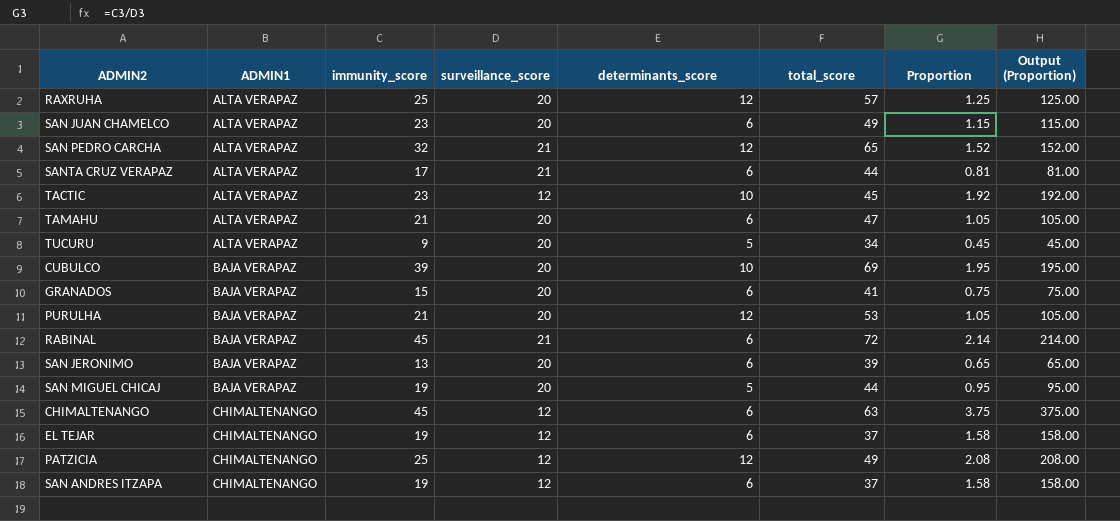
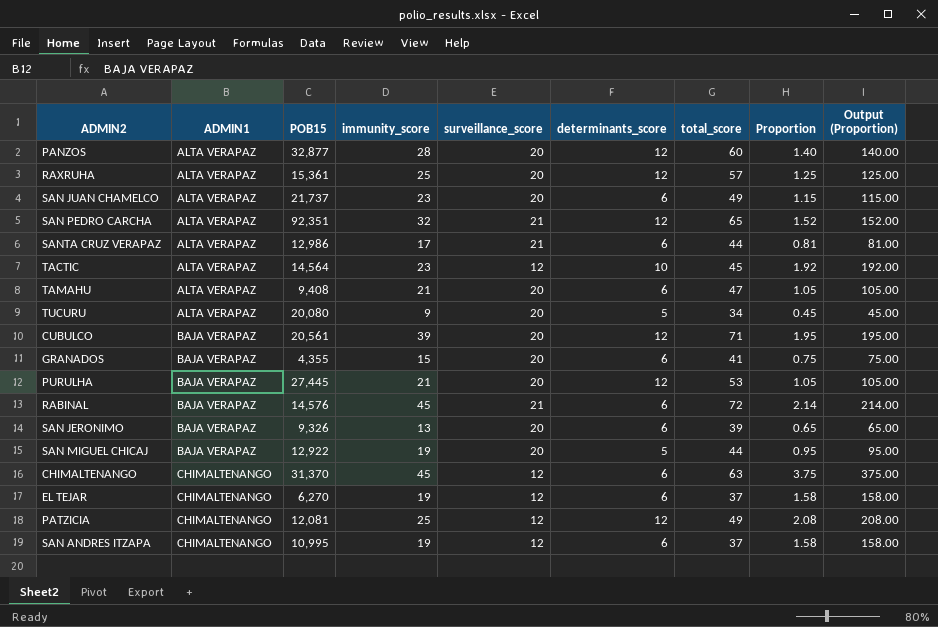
column POB15 | position: none -> 3
row PANZOS: none -> ALTA VERAPAZ | 32,877 | 28 | 20 | 12 | 60 | 1.40 | 140.00
CUBULCO | determinants_score: 10 -> 12
CUBULCO | total_score: 69 -> 71

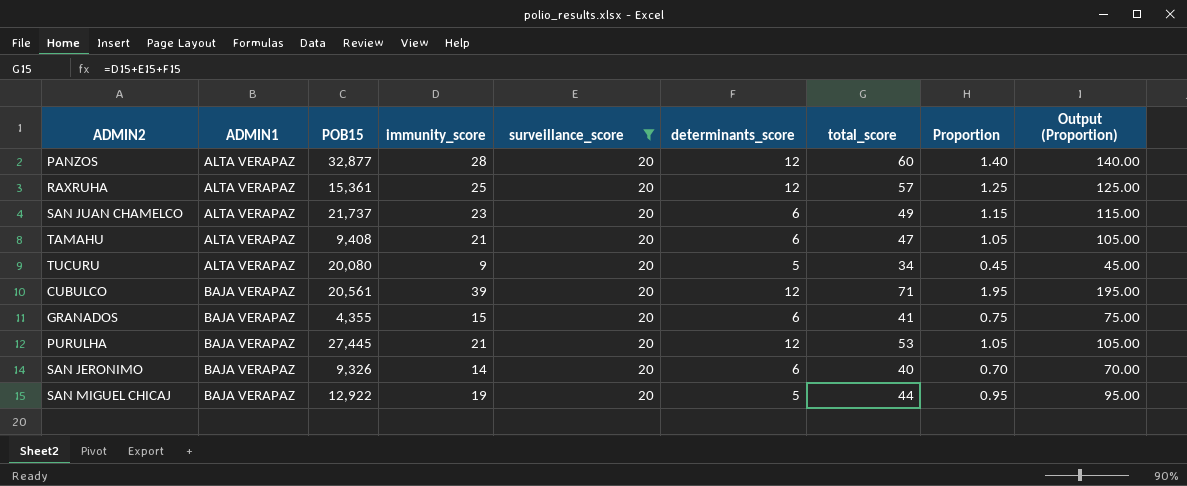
filter: none -> surveillance_score = 20
SAN JERONIMO | immunity_score: 13 -> 14
SAN JERONIMO | total_score: 39 -> 40
SAN JERONIMO | Proportion: 0.65 -> 0.70
SAN JERONIMO | Output (Proportion): 65.00 -> 70.00

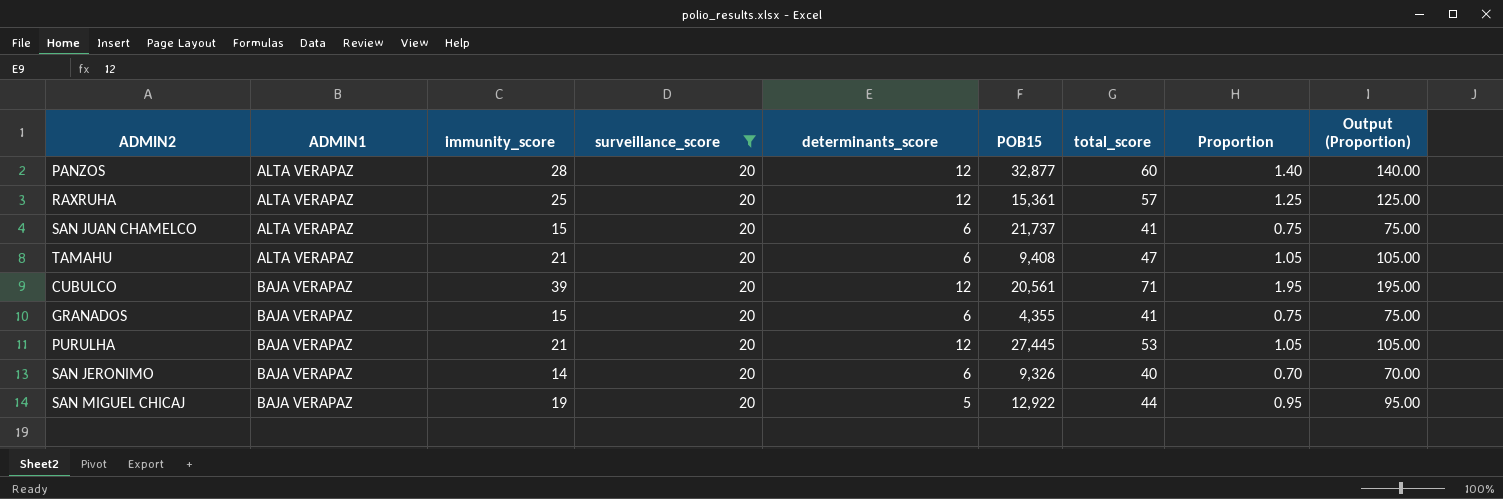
column POB15 | position: 3 -> 6
row TUCURU: ALTA VERAPAZ | 20,080 | 9 | 20 | 5 | 34 | 0.45 | 45.00 -> none
SAN JUAN CHAMELCO | immunity_score: 23 -> 15
SAN JUAN CHAMELCO | total_score: 49 -> 41
SAN JUAN CHAMELCO | Proportion: 1.15 -> 0.75
SAN JUAN CHAMELCO | Output (Proportion): 115.00 -> 75.00

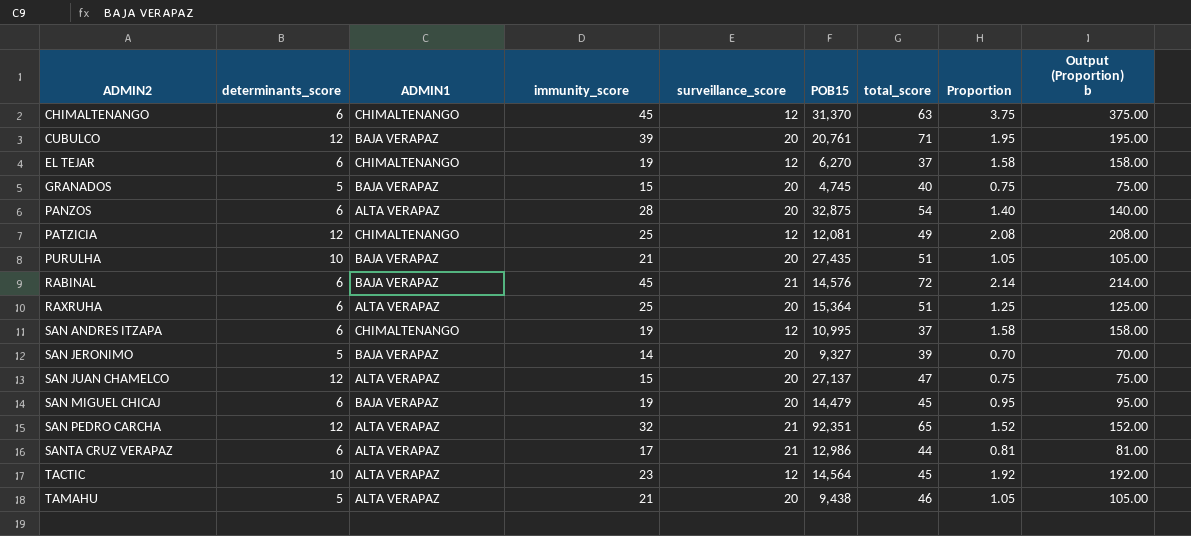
filter: surveillance_score = 20 -> none
row order: ADMIN1 ascending -> ADMIN2 ascending
column determinants_score | position: 5 -> 2
column name: Output (Proportion) -> Output (Proportion) b
CUBULCO | POB15: 20,561 -> 20,761
GRANADOS | determinants_score: 6 -> 5
GRANADOS | POB15: 4,355 -> 4,745
GRANADOS | total_score: 41 -> 40
PANZOS | determinants_score: 12 -> 6
PANZOS | POB15: 32,877 -> 32,875
PANZOS | total_score: 60 -> 54
PURULHA | determinants_score: 12 -> 10
PURULHA | POB15: 27,445 -> 27,435
PURULHA | total_score: 53 -> 51
RAXRUHA | determinants_score: 12 -> 6
RAXRUHA | POB15: 15,361 -> 15,364
RAXRUHA | total_score: 57 -> 51
SAN JERONIMO | determinants_score: 6 -> 5
SAN JERONIMO | POB15: 9,326 -> 9,327
SAN JERONIMO | total_score: 40 -> 39
SAN JUAN CHAMELCO | determinants_score: 6 -> 12
SAN JUAN CHAMELCO | POB15: 21,737 -> 27,137
SAN JUAN CHAMELCO | total_score: 41 -> 47
SAN MIGUEL CHICAJ | determinants_score: 5 -> 6
SAN MIGUEL CHICAJ | POB15: 12,922 -> 14,479
SAN MIGUEL CHICAJ | total_score: 44 -> 45
TAMAHU | determinants_score: 6 -> 5
TAMAHU | POB15: 9,408 -> 9,438
TAMAHU | total_score: 47 -> 46

